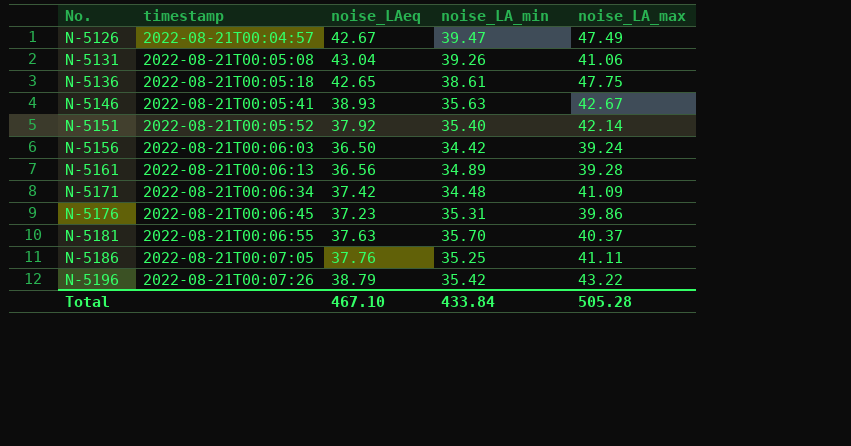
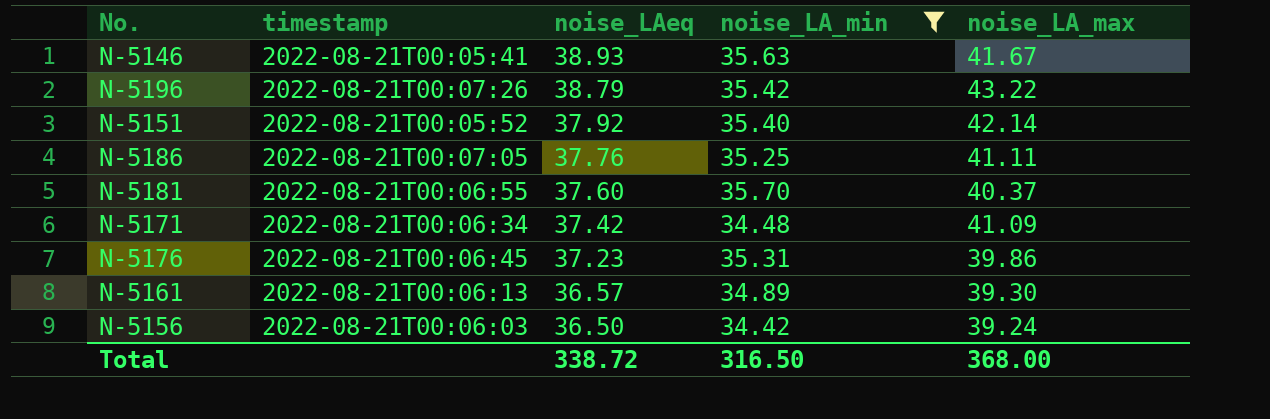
filter: none -> noise_LA_min <= 35.70
row order: No. ascending -> noise_LAeq descending
N-5146 | noise_LA_max: 42.67 -> 41.67
N-5181 | noise_LAeq: 37.63 -> 37.60
N-5161 | noise_LAeq: 36.56 -> 36.57
N-5161 | noise_LA_max: 39.28 -> 39.30
Total | noise_LAeq: 467.10 -> 338.72
Total | noise_LA_min: 433.84 -> 316.50
Total | noise_LA_max: 505.28 -> 368.00

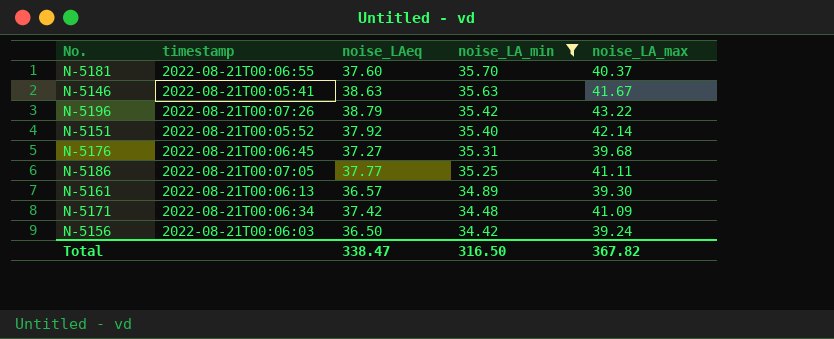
row order: noise_LAeq descending -> noise_LA_min descending
N-5146 | noise_LAeq: 38.93 -> 38.63
N-5176 | noise_LAeq: 37.23 -> 37.27
N-5176 | noise_LA_max: 39.86 -> 39.68
N-5186 | noise_LAeq: 37.76 -> 37.77
Total | noise_LAeq: 338.72 -> 338.47
Total | noise_LA_max: 368.00 -> 367.82

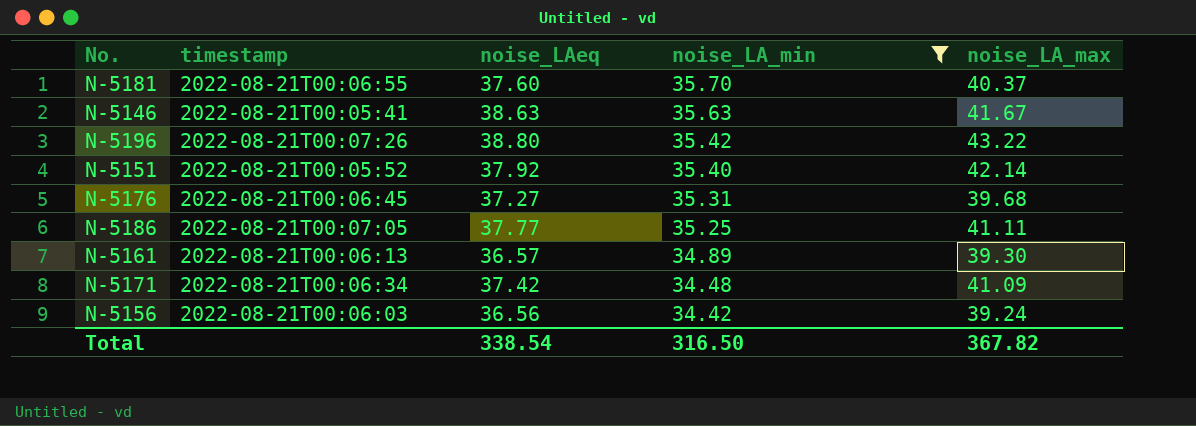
N-5196 | noise_LAeq: 38.79 -> 38.80
N-5156 | noise_LAeq: 36.50 -> 36.56
Total | noise_LAeq: 338.47 -> 338.54

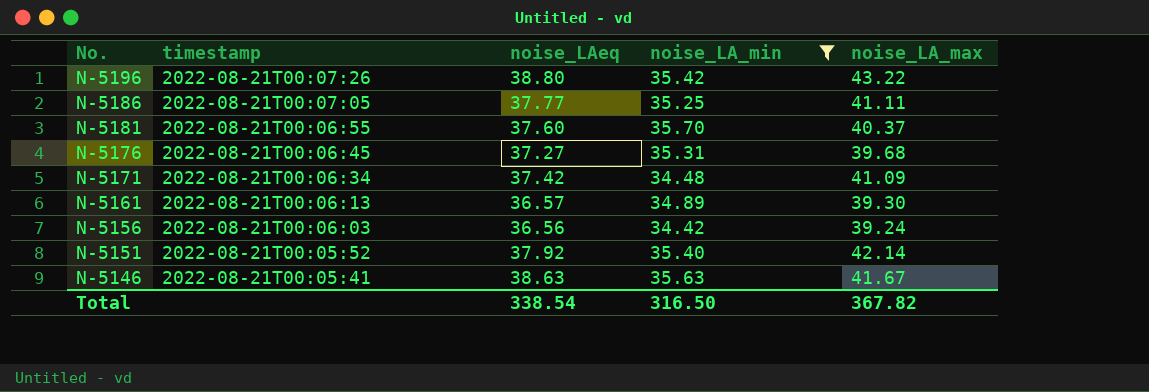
row order: noise_LA_min descending -> No. descending

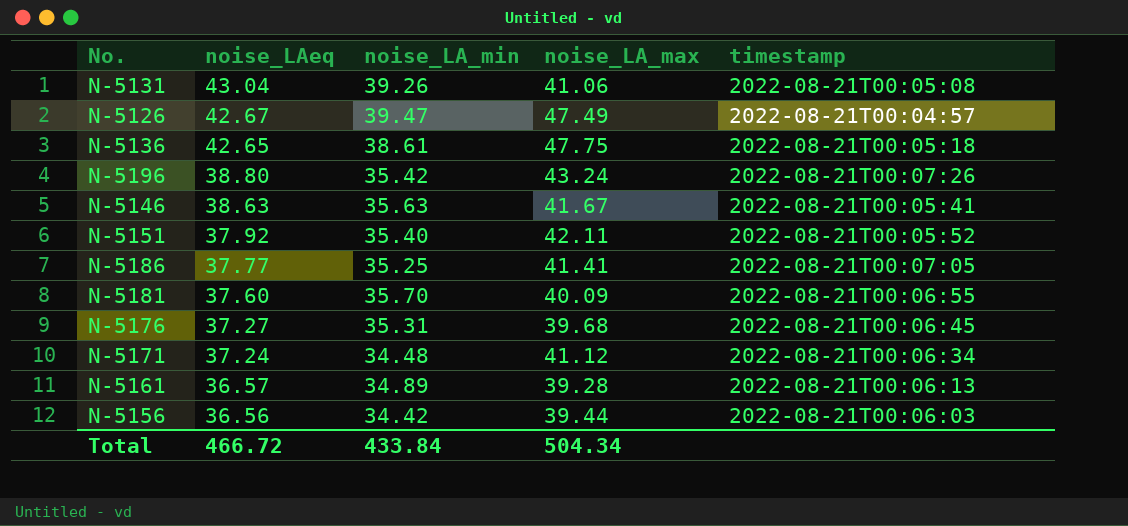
filter: noise_LA_min <= 35.70 -> none
row order: No. descending -> noise_LAeq descending
column timestamp | position: 2 -> 5
N-5196 | noise_LA_max: 43.22 -> 43.24
N-5151 | noise_LA_max: 42.14 -> 42.11
N-5186 | noise_LA_max: 41.11 -> 41.41
N-5181 | noise_LA_max: 40.37 -> 40.09
N-5171 | noise_LAeq: 37.42 -> 37.24
N-5171 | noise_LA_max: 41.09 -> 41.12
N-5161 | noise_LA_max: 39.30 -> 39.28
N-5156 | noise_LA_max: 39.24 -> 39.44
Total | noise_LAeq: 338.54 -> 466.72
Total | noise_LA_min: 316.50 -> 433.84
Total | noise_LA_max: 367.82 -> 504.34

